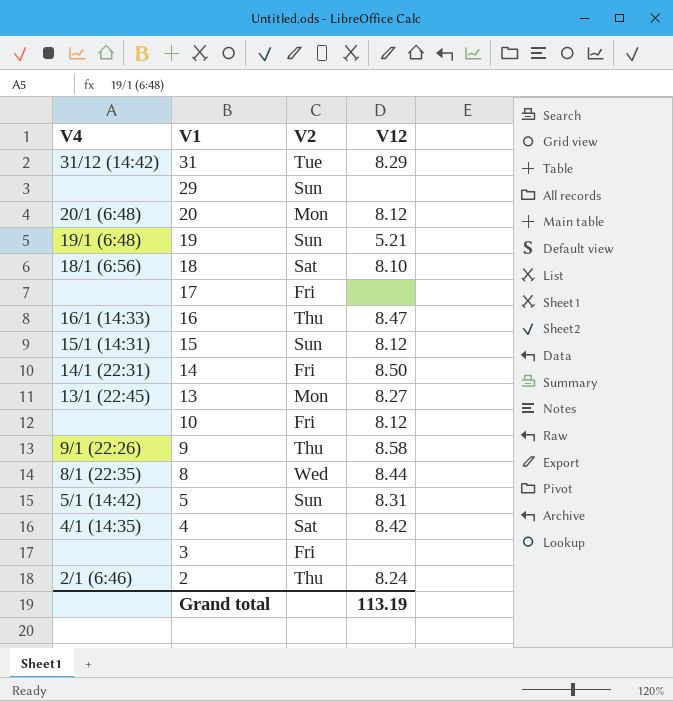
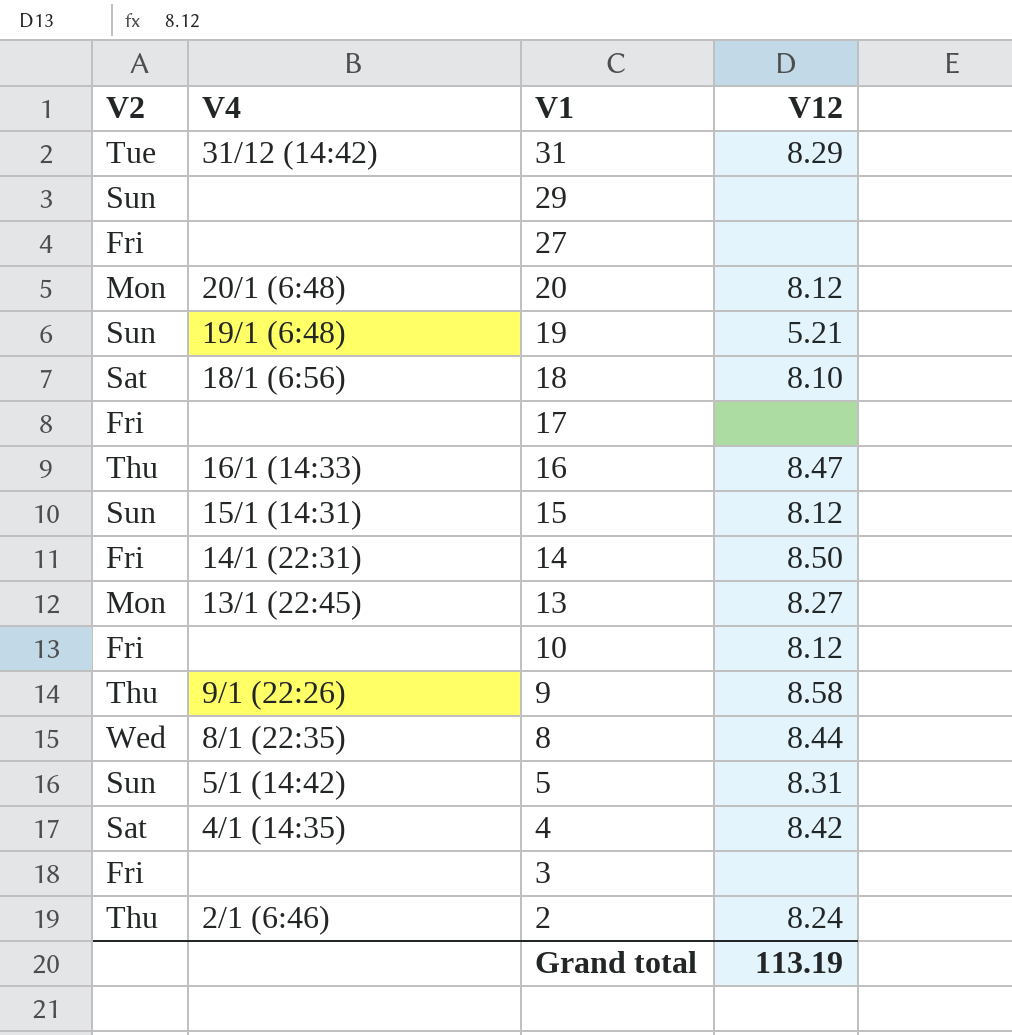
column V2 | position: 3 -> 1
row 27: none -> Fri | none | none

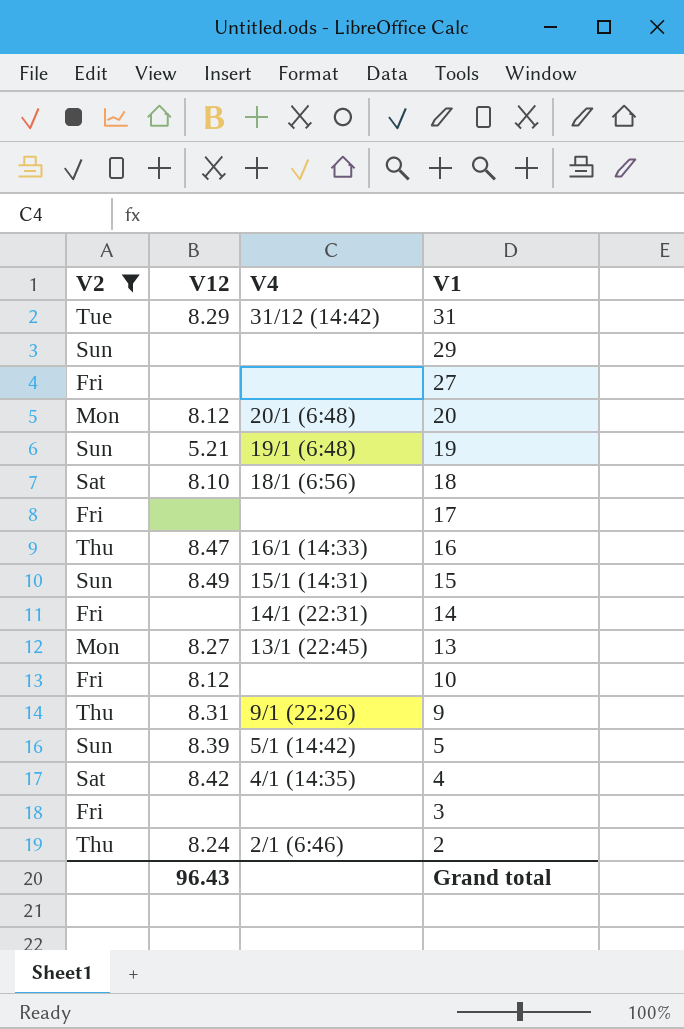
filter: none -> V2 != Wed
column V12 | position: 4 -> 2
15 | V12: 8.12 -> 8.49
14 | V12: 8.50 -> none
9 | V12: 8.58 -> 8.31
5 | V12: 8.31 -> 8.39
Grand total | V12: 113.19 -> 96.43

